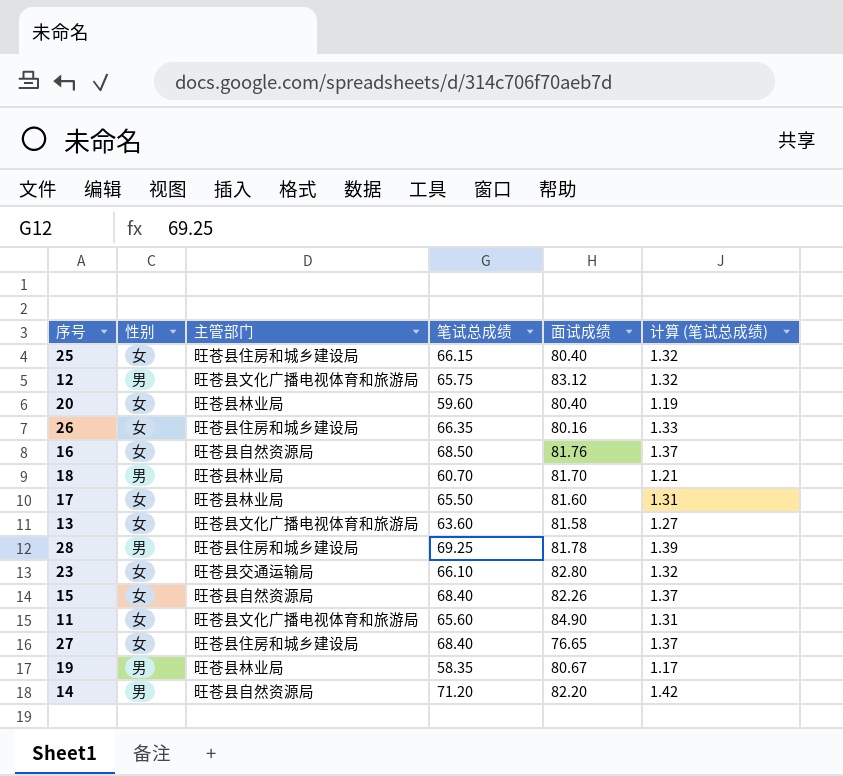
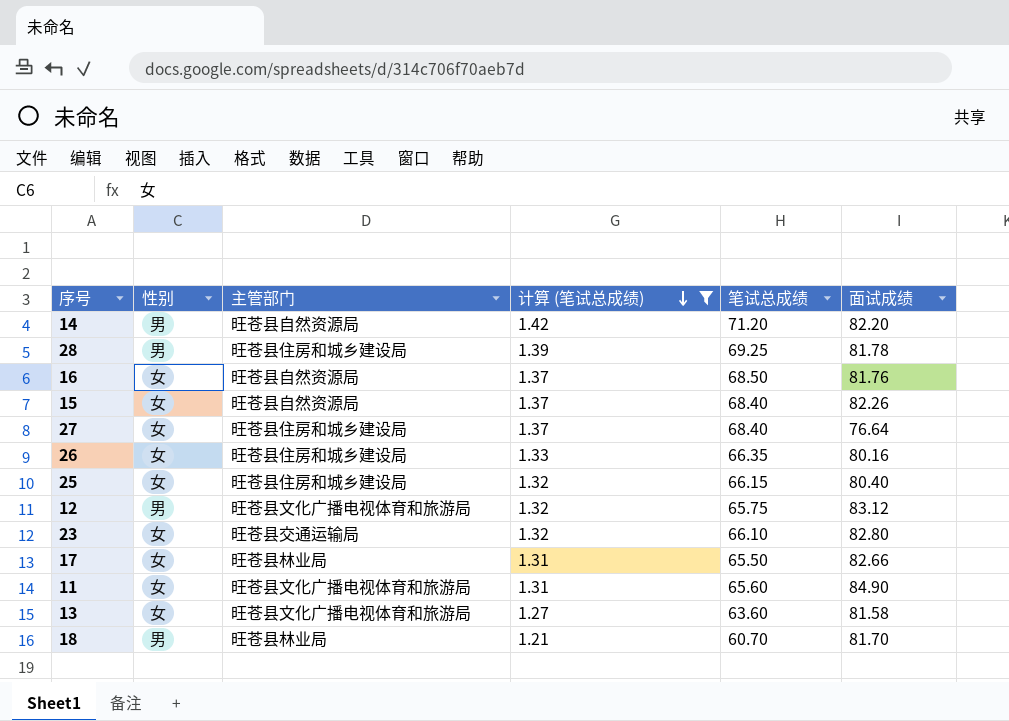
filter: none -> 计算 (笔试总成绩) >= 1.21
row order: none -> 计算 (笔试总成绩) descending
column 计算 (笔试总成绩) | position: 6 -> 4
27 | 面试成绩: 76.65 -> 76.64
17 | 面试成绩: 81.60 -> 82.66

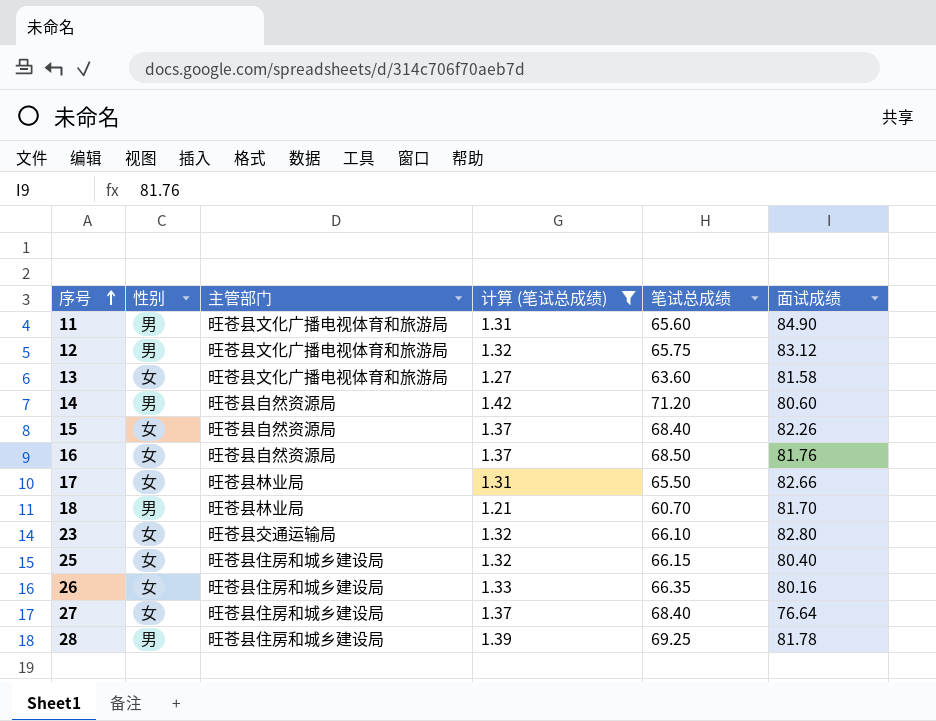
row order: 计算 (笔试总成绩) descending -> 序号 ascending
11 | 性别: 女 -> 男
14 | 面试成绩: 82.20 -> 80.60

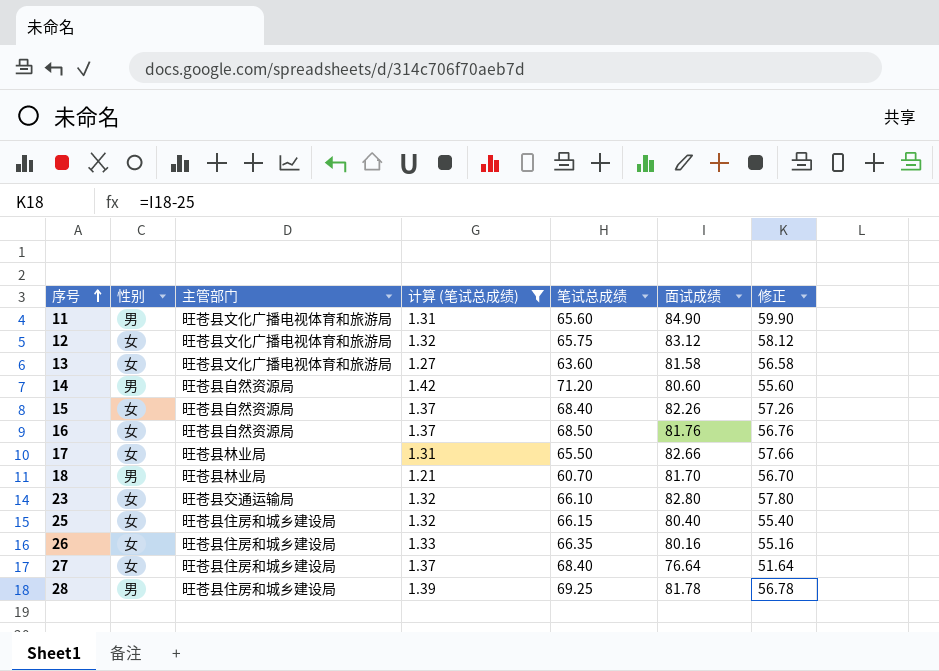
column 修正 | formula: none -> [面试成绩] - 25
12 | 性别: 男 -> 女

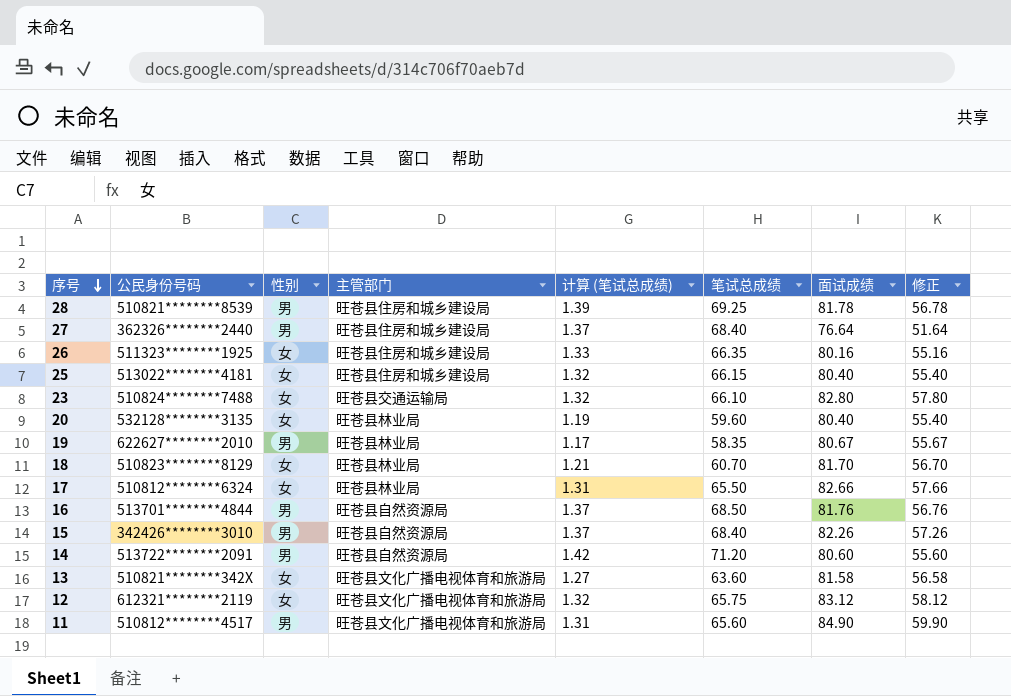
filter: 计算 (笔试总成绩) >= 1.21 -> none
row order: 序号 ascending -> 序号 descending
column 公民身份号码 | position: none -> 2
27 | 性别: 女 -> 男
18 | 性别: 男 -> 女
16 | 性别: 女 -> 男
15 | 性别: 女 -> 男

